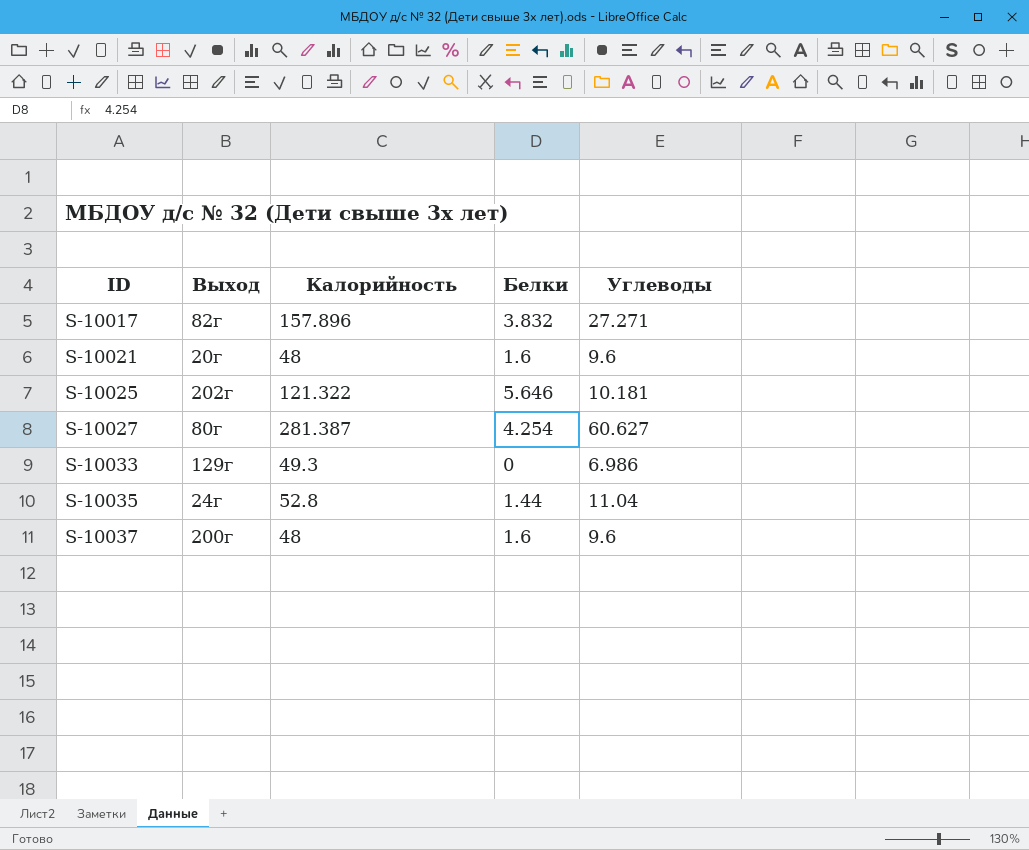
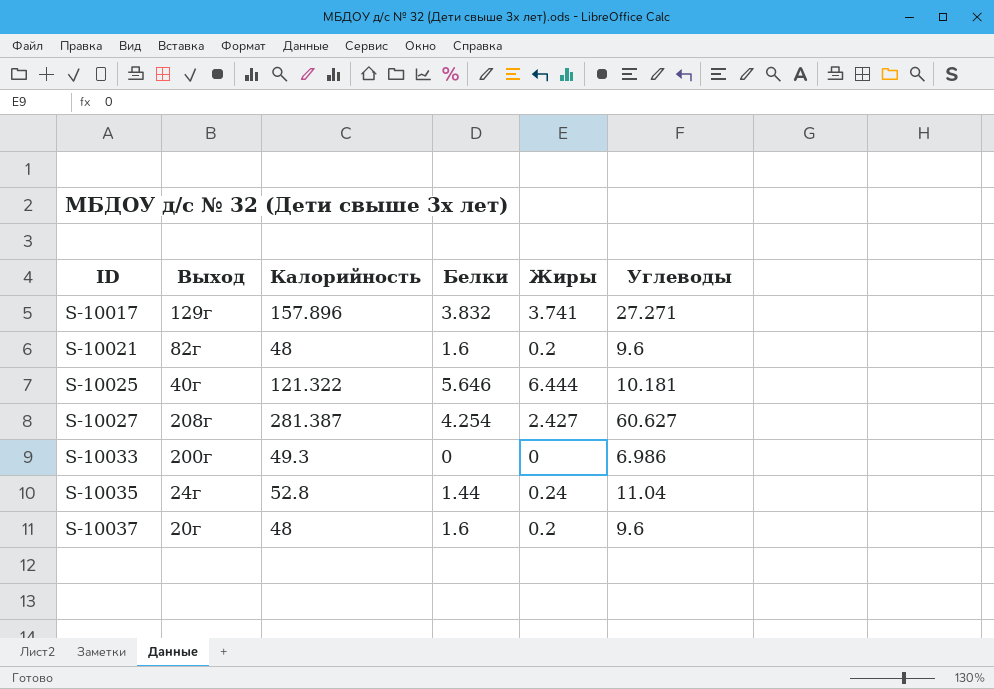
column Жиры | position: none -> 5
S-10017 | Выход: 82г -> 129г
S-10021 | Выход: 20г -> 82г
S-10025 | Выход: 202г -> 40г
S-10027 | Выход: 80г -> 208г
S-10033 | Выход: 129г -> 200г
S-10037 | Выход: 200г -> 20г

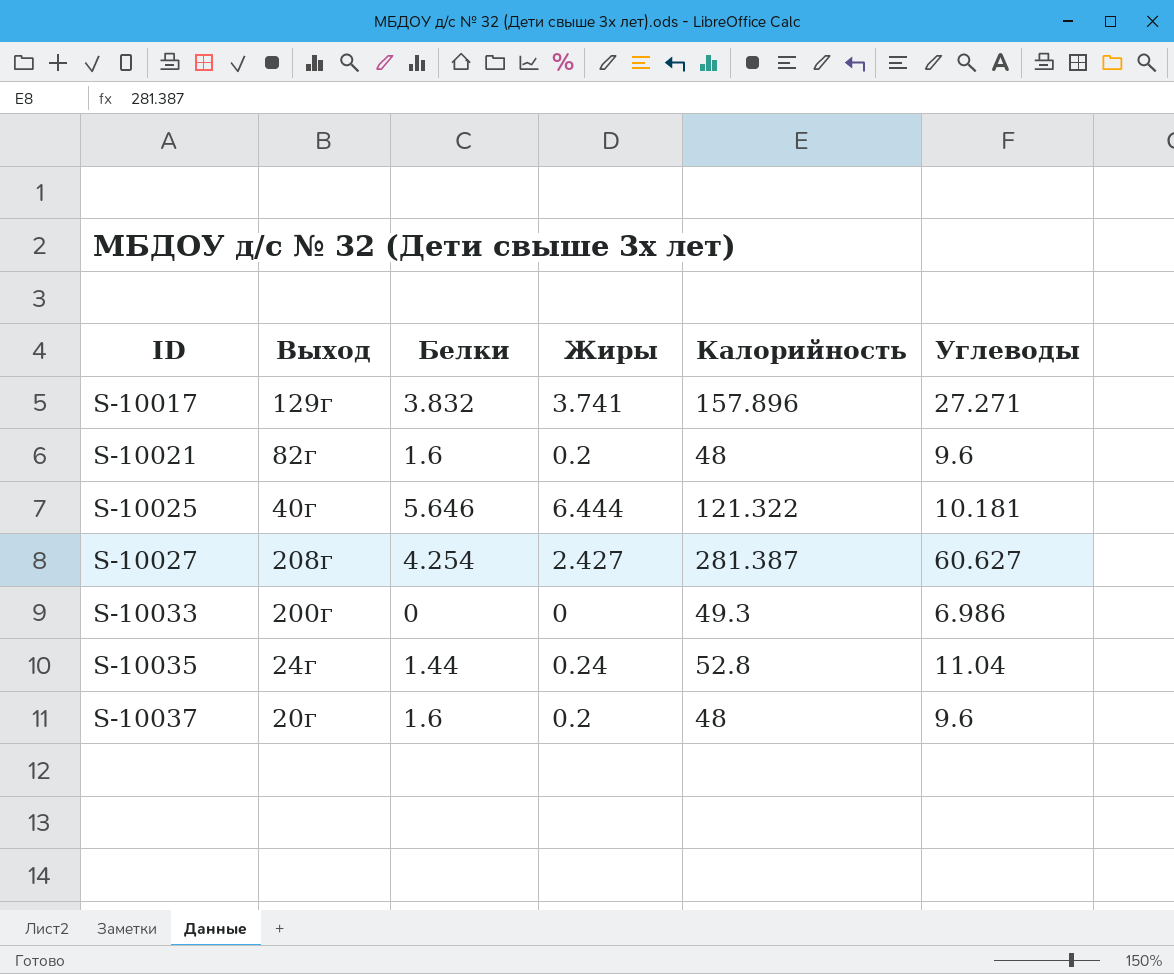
column Калорийность | position: 3 -> 5

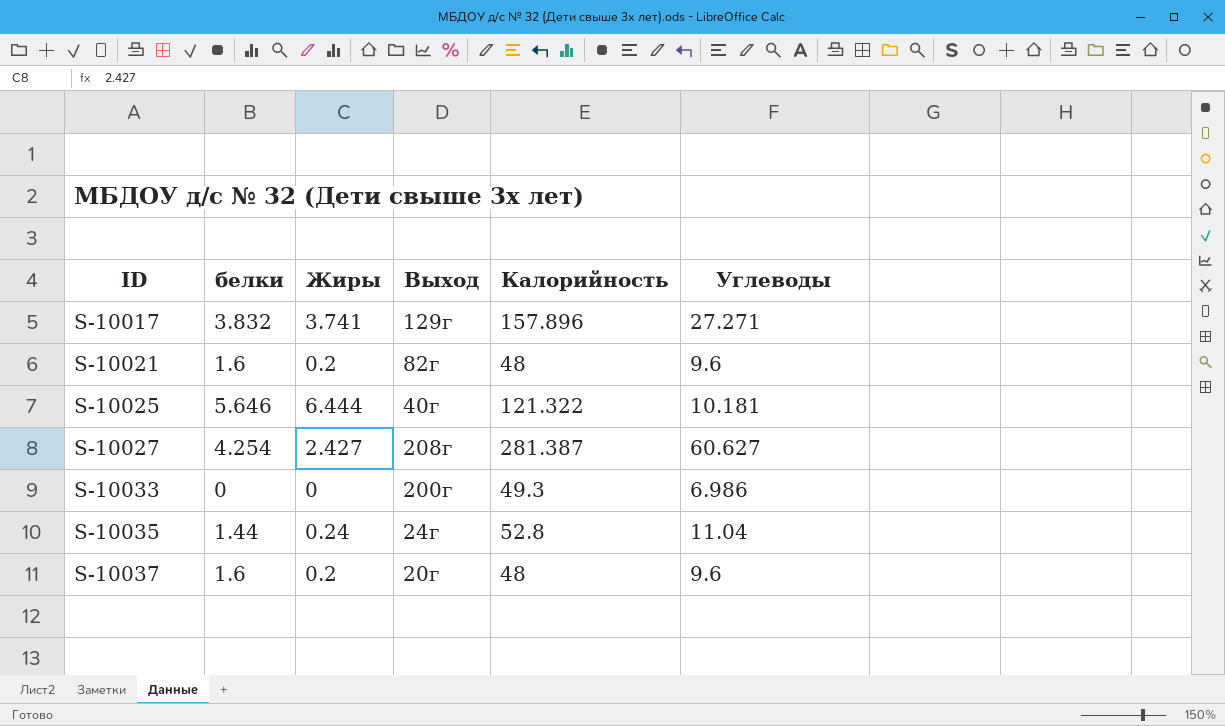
column name: Белки -> белки
column Выход | position: 2 -> 4

